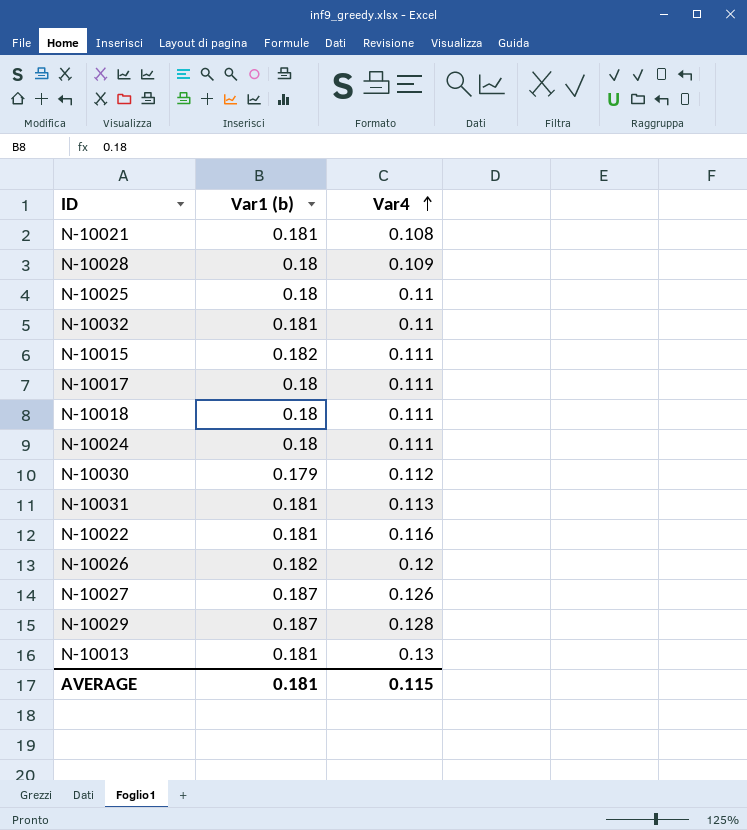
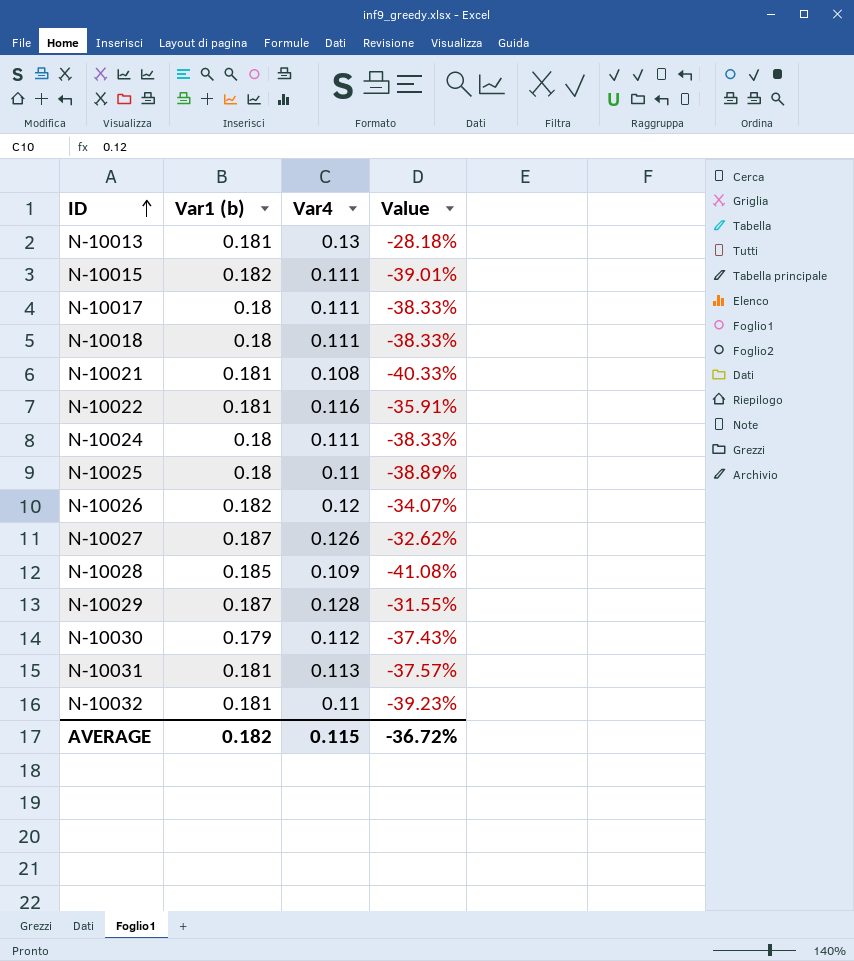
row order: Var4 ascending -> ID ascending
column Value | formula: none -> ([Var4] - [Var1 (b)]) / [Var1 (b)]
N-10028 | Var1 (b): 0.18 -> 0.185
AVERAGE | Var1 (b): 0.181 -> 0.182

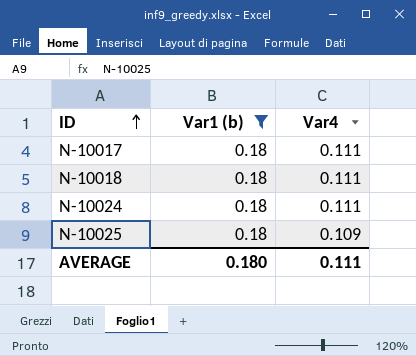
filter: none -> Var1 (b) = 0.18
column Value | formula: ([Var4] - [Var1 (b)]) / [Var1 (b)] -> none
N-10025 | Var4: 0.11 -> 0.109
AVERAGE | Var1 (b): 0.182 -> 0.180
AVERAGE | Var4: 0.115 -> 0.111

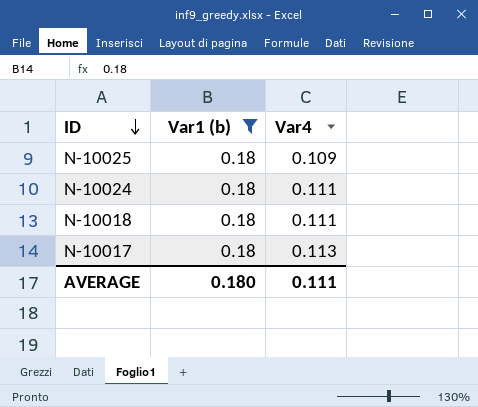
row order: ID ascending -> ID descending
N-10017 | Var4: 0.111 -> 0.113

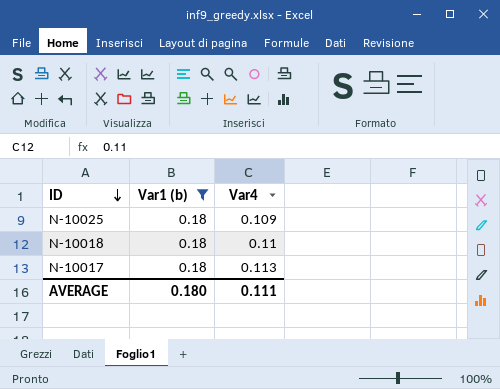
row N-10024: 0.18 | 0.111 -> none
N-10018 | Var4: 0.111 -> 0.11

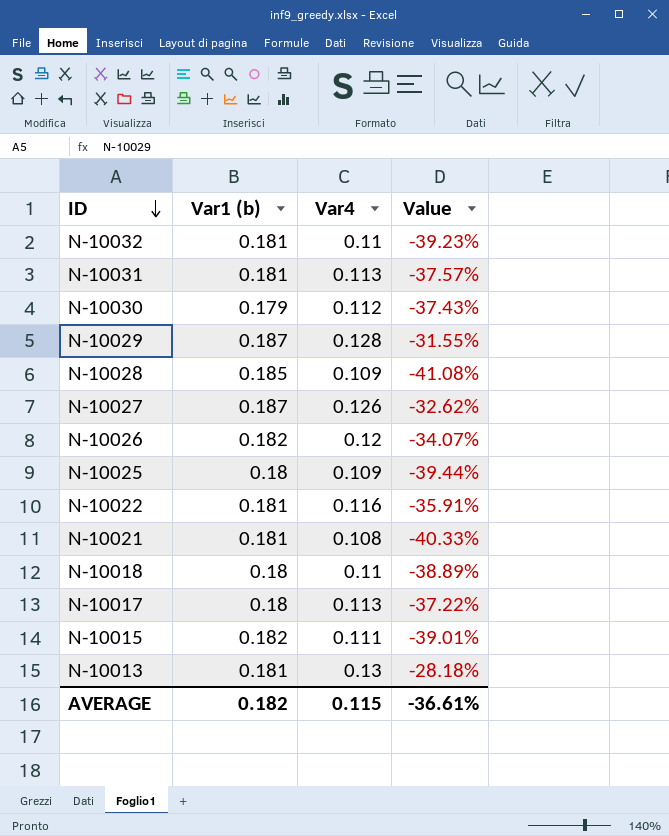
filter: Var1 (b) = 0.18 -> none
column Value | formula: none -> ([Var4] - [Var1 (b)]) / [Var1 (b)]
AVERAGE | Var1 (b): 0.180 -> 0.182
AVERAGE | Var4: 0.111 -> 0.115

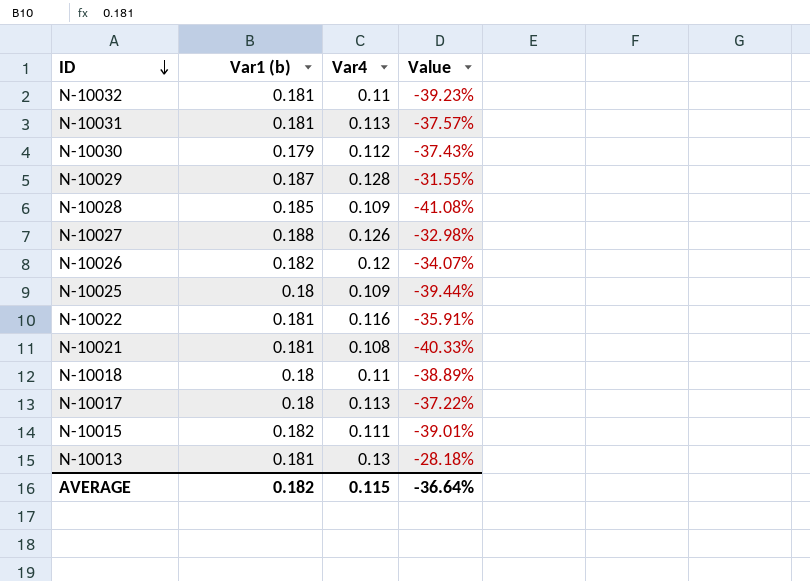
N-10027 | Var1 (b): 0.187 -> 0.188
N-10027 | Value: -32.62% -> -32.98%
AVERAGE | Value: -36.61% -> -36.64%

